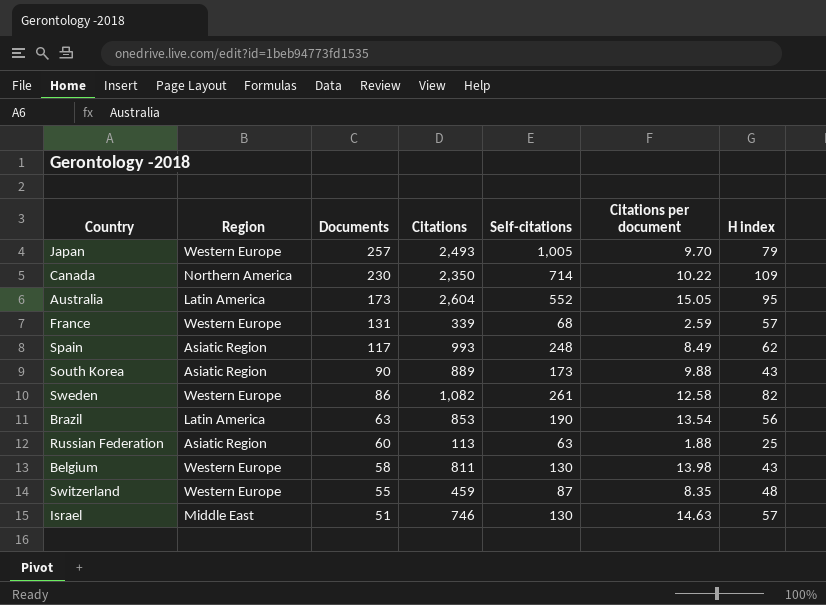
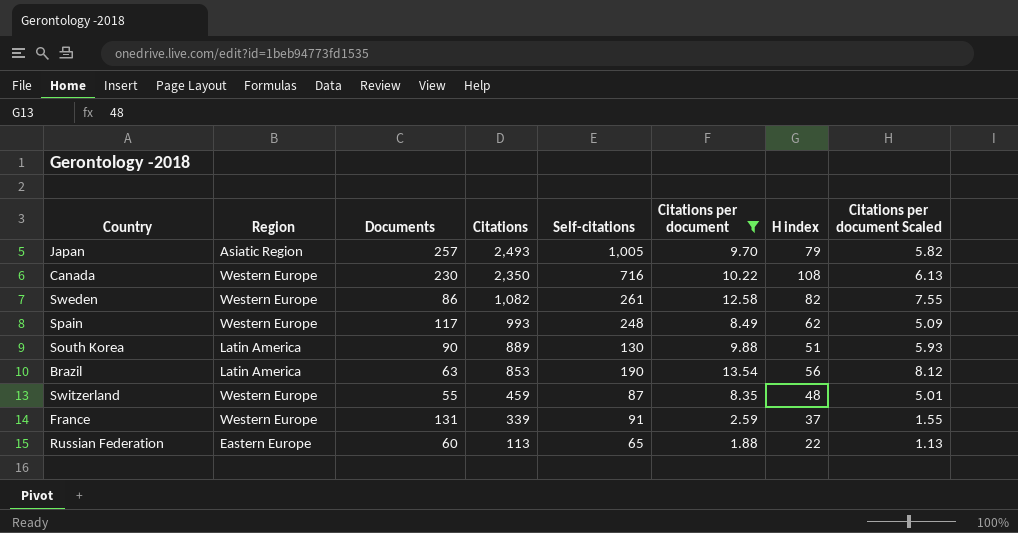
filter: none -> Citations per document <= 13.54
row order: Documents descending -> Citations descending
column Citations per document Scaled | formula: none -> [Citations per document] * 0.6
Japan | Region: Western Europe -> Asiatic Region
Canada | Region: Northern America -> Western Europe
Canada | Self-citations: 714 -> 716
Canada | H index: 109 -> 108
Spain | Region: Asiatic Region -> Western Europe
South Korea | Region: Asiatic Region -> Latin America
South Korea | Self-citations: 173 -> 130
South Korea | H index: 43 -> 51
France | Self-citations: 68 -> 91
France | H index: 57 -> 37
Russian Federation | Region: Asiatic Region -> Eastern Europe
Russian Federation | Self-citations: 63 -> 65
Russian Federation | H index: 25 -> 22

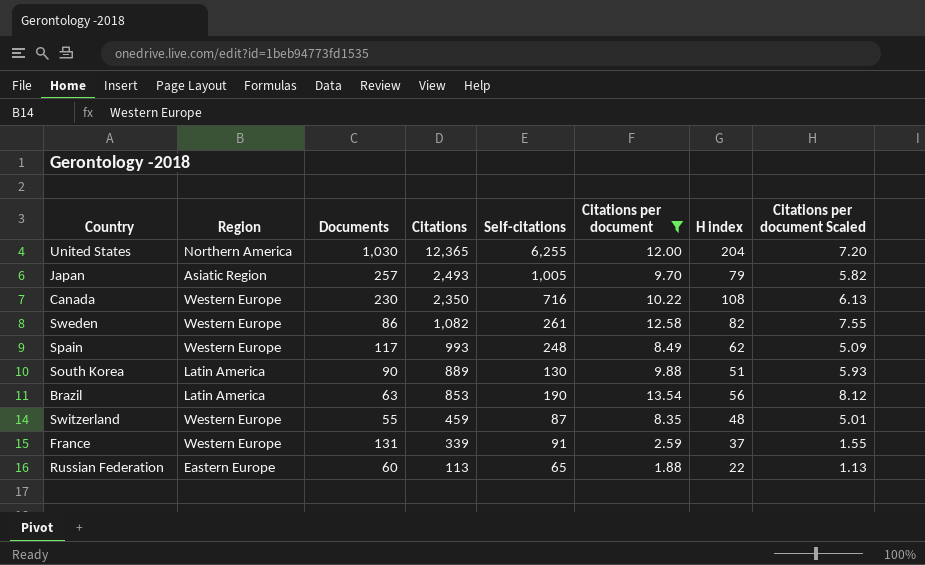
row United States: none -> Northern America | 1,030 | 12,365 | 6,255 | 12.00 | 204 | 7.20

